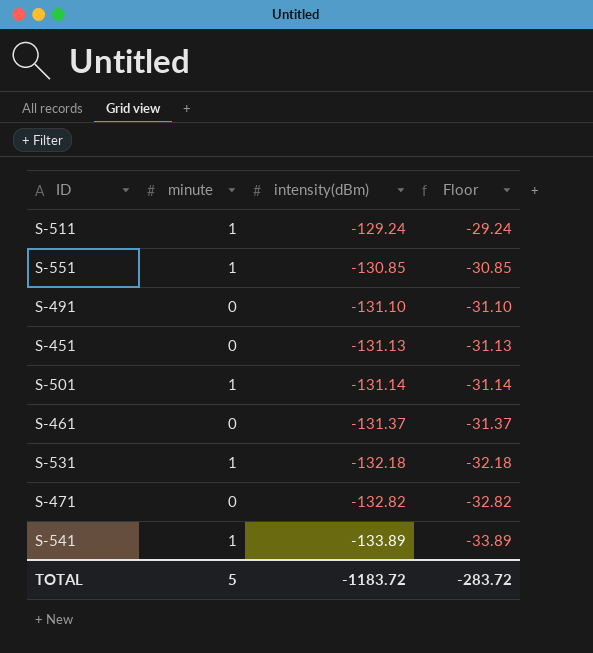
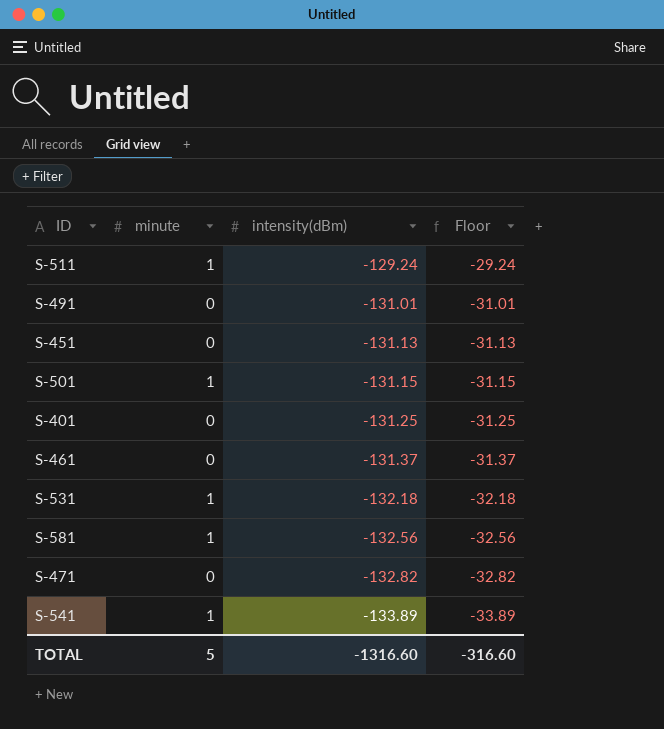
row S-551: 1 | -130.85 | -30.85 -> none
S-491 | intensity(dBm): -131.10 -> -131.01
S-491 | Floor: -31.10 -> -31.01
S-501 | intensity(dBm): -131.14 -> -131.15
S-501 | Floor: -31.14 -> -31.15
row S-401: none -> 0 | -131.25 | -31.25
row S-581: none -> 1 | -132.56 | -32.56
TOTAL | intensity(dBm): -1183.72 -> -1316.60
TOTAL | Floor: -283.72 -> -316.60

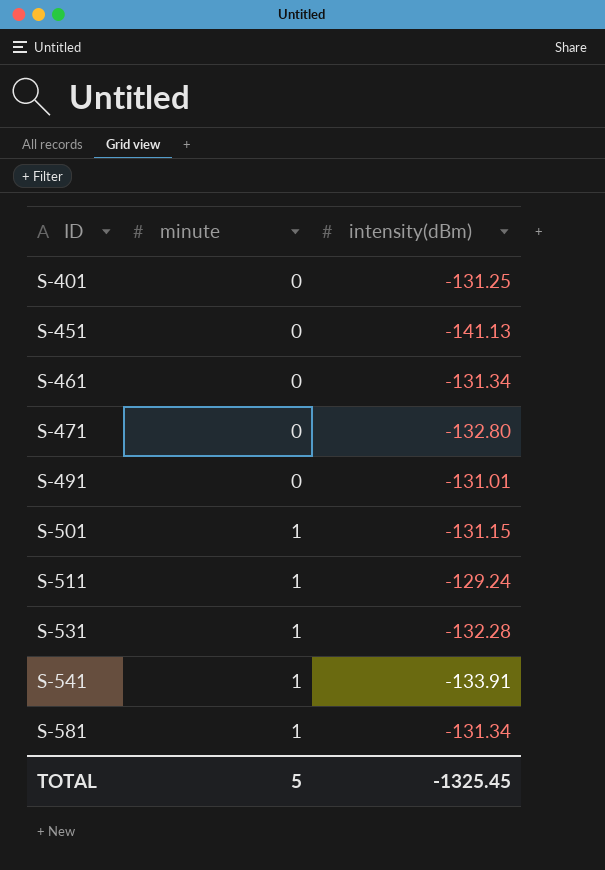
row order: intensity(dBm) descending -> ID ascending
column Floor | formula: [intensity(dBm)] + 100 -> none
S-451 | intensity(dBm): -131.13 -> -141.13
S-461 | intensity(dBm): -131.37 -> -131.34
S-471 | intensity(dBm): -132.82 -> -132.80
S-531 | intensity(dBm): -132.18 -> -132.28
S-541 | intensity(dBm): -133.89 -> -133.91
S-581 | intensity(dBm): -132.56 -> -131.34
TOTAL | intensity(dBm): -1316.60 -> -1325.45

